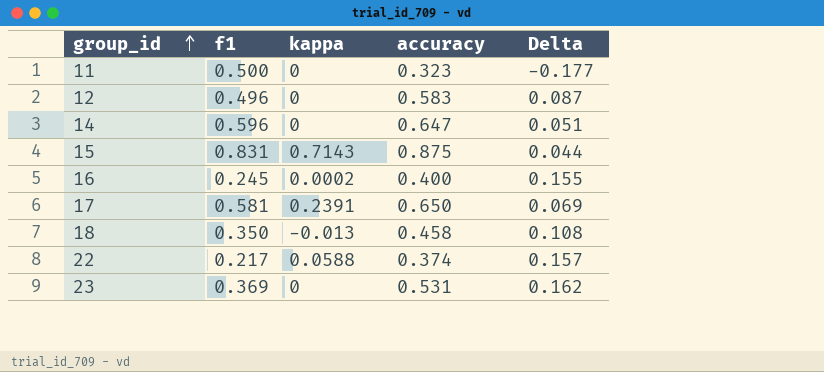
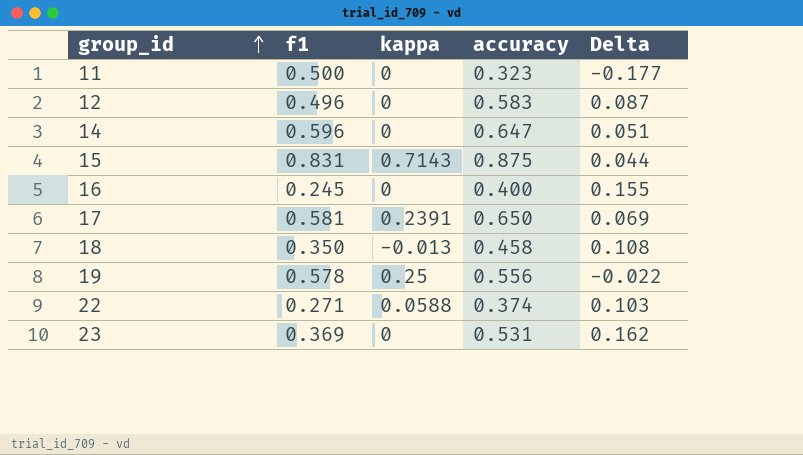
16 | kappa: 0.0002 -> 0
row 19: none -> 0.578 | 0.25 | 0.556 | -0.022
22 | f1: 0.217 -> 0.271
22 | Delta: 0.157 -> 0.103

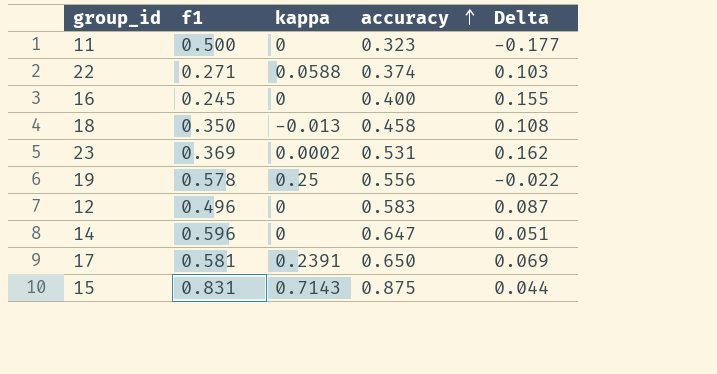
row order: group_id ascending -> accuracy ascending
23 | kappa: 0 -> 0.0002

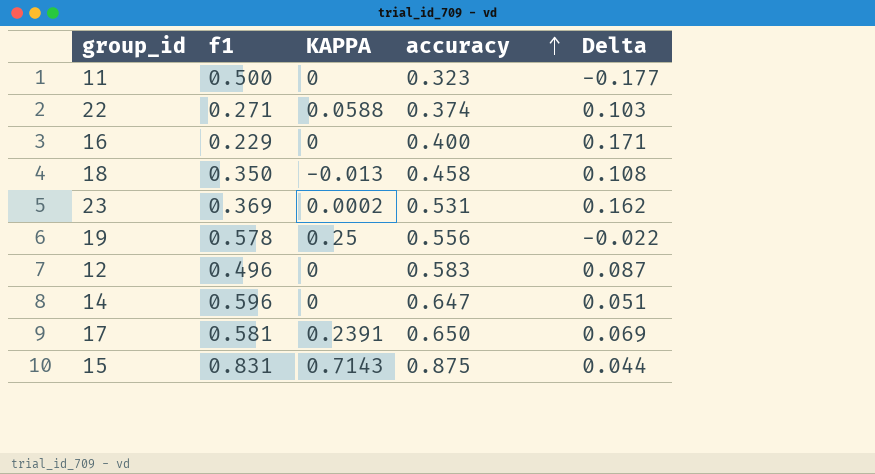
column name: kappa -> KAPPA
16 | f1: 0.245 -> 0.229
16 | Delta: 0.155 -> 0.171

